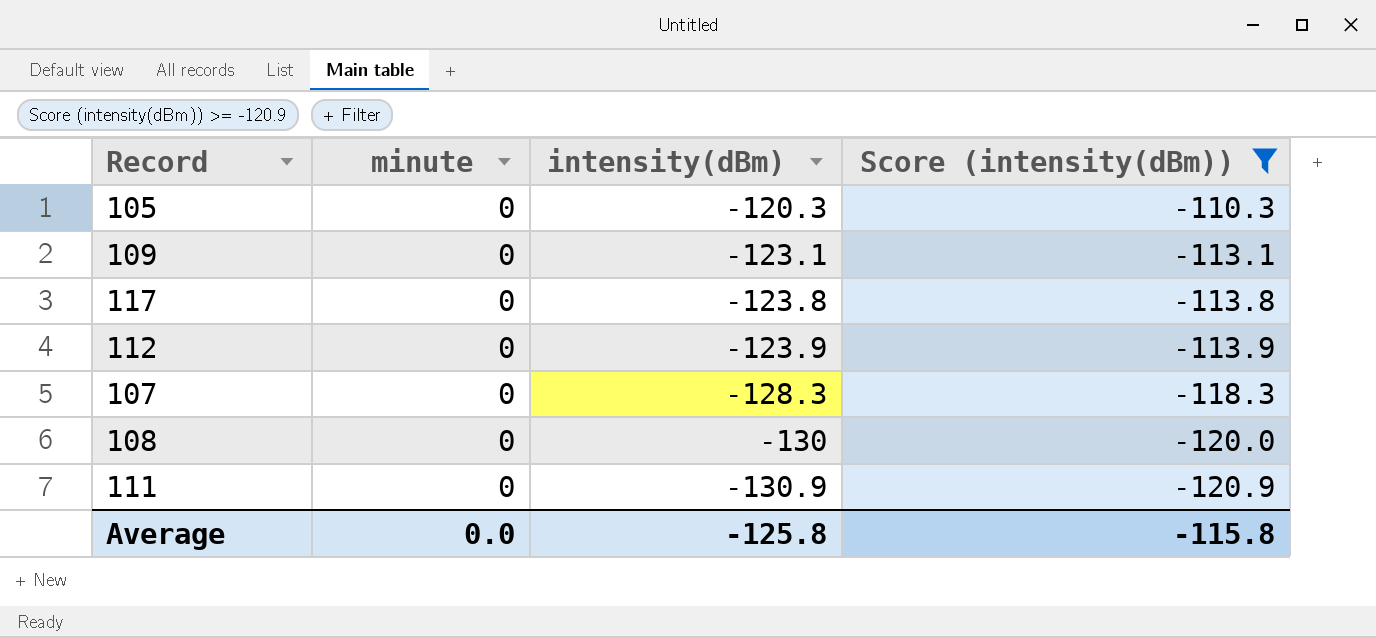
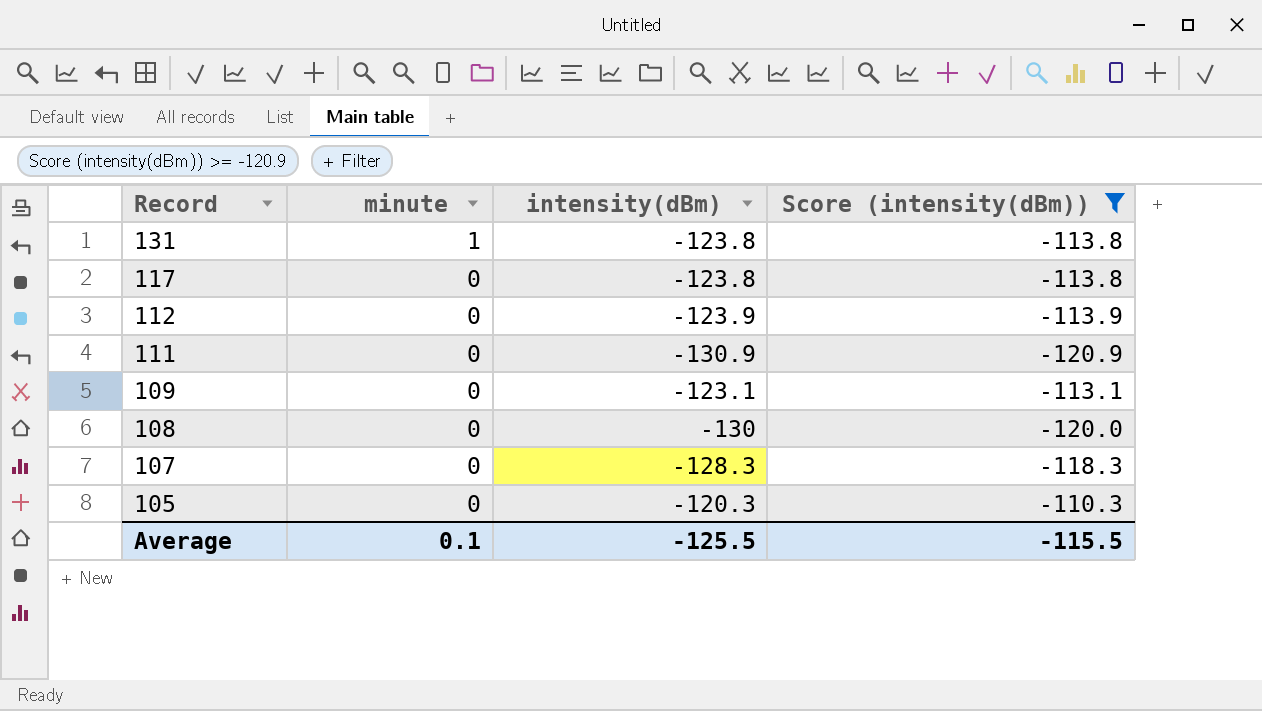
row order: intensity(dBm) descending -> Record descending
row 131: none -> 1 | -123.8 | -113.8
Average | minute: 0.0 -> 0.1
Average | intensity(dBm): -125.8 -> -125.5
Average | Score (intensity(dBm)): -115.8 -> -115.5

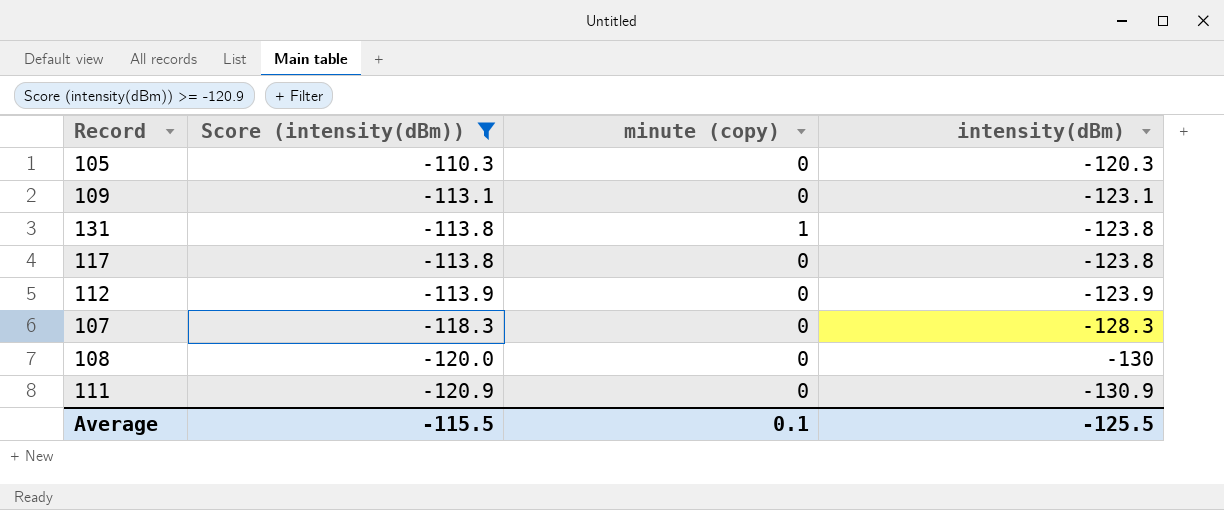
row order: Record descending -> Score (intensity(dBm)) descending
column Score (intensity(dBm)) | position: 4 -> 2
column name: minute -> minute (copy)

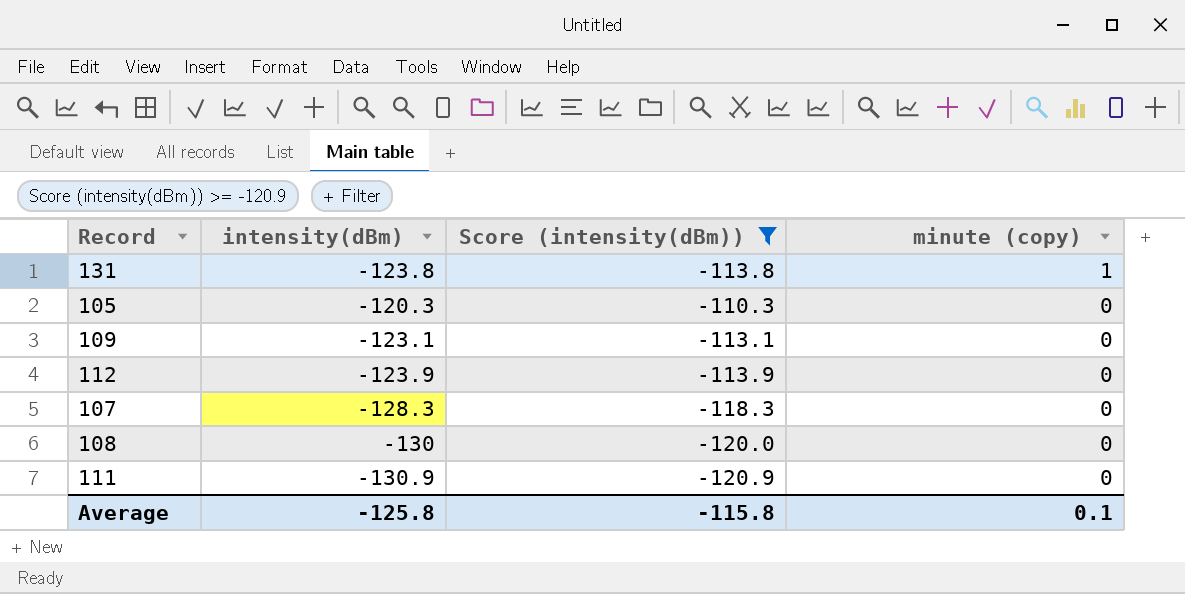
row order: Score (intensity(dBm)) descending -> minute (copy) descending
column intensity(dBm) | position: 4 -> 2
row 117: -113.8 | 0 | -123.8 -> none
Average | intensity(dBm): -125.5 -> -125.8
Average | Score (intensity(dBm)): -115.5 -> -115.8

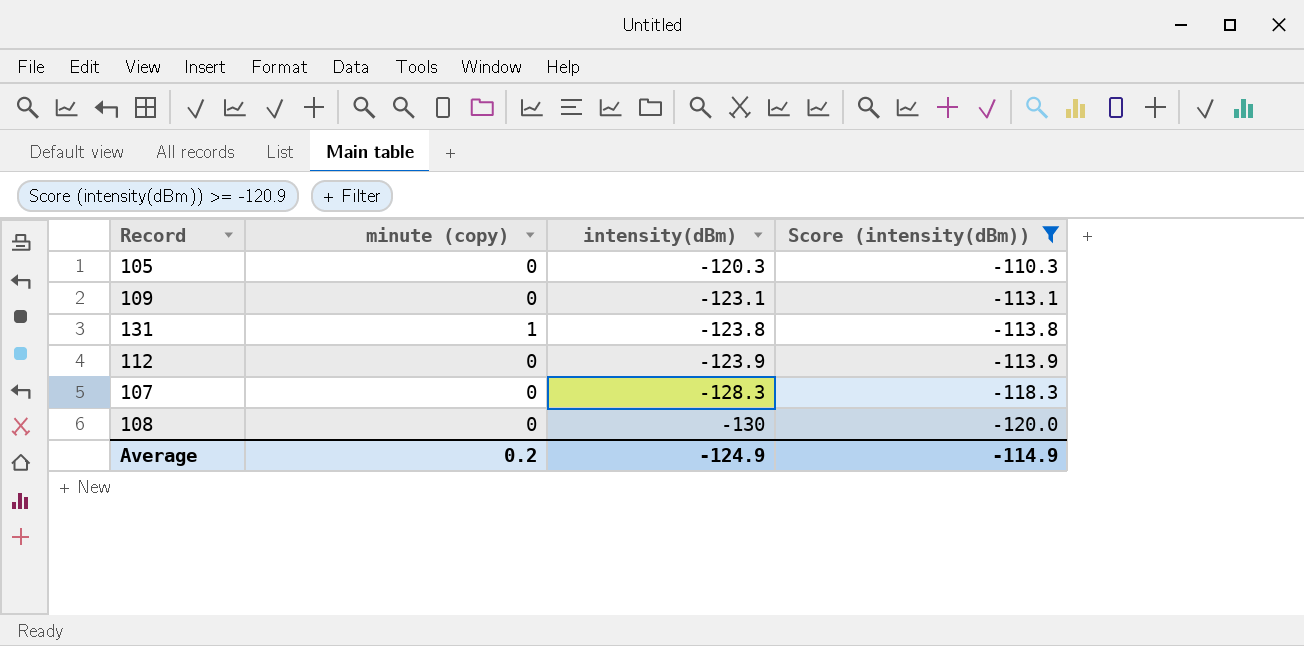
row order: minute (copy) descending -> intensity(dBm) descending
column minute (copy) | position: 4 -> 2
row 111: -130.9 | -120.9 | 0 -> none
Average | minute (copy): 0.1 -> 0.2
Average | intensity(dBm): -125.8 -> -124.9
Average | Score (intensity(dBm)): -115.8 -> -114.9

